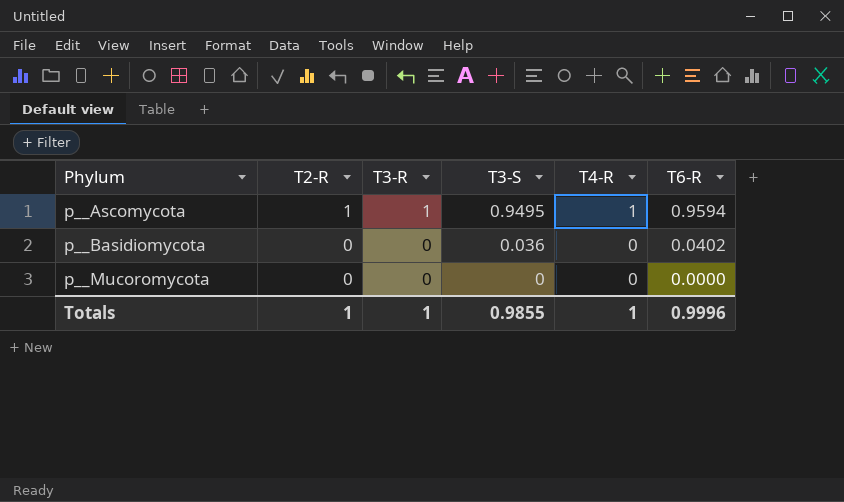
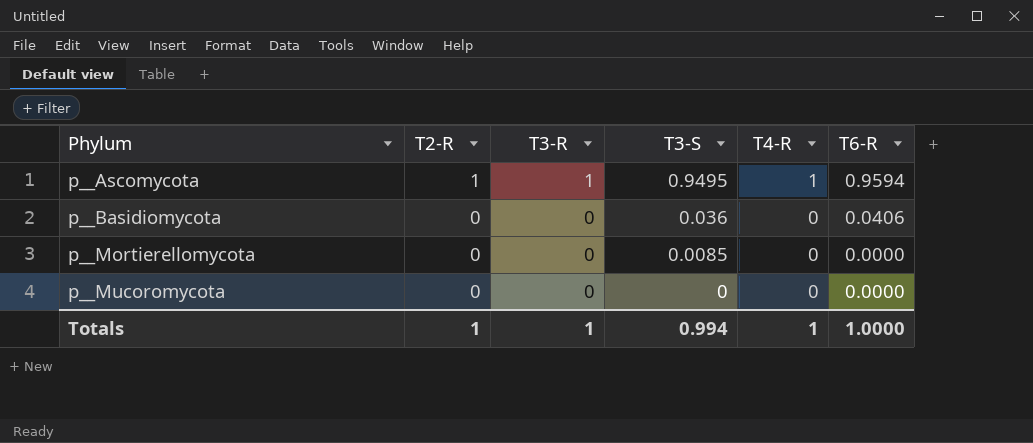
p__Basidiomycota | T6-R: 0.0402 -> 0.0406
row p__Mortierellomycota: none -> 0 | 0 | 0.0085 | 0 | 0.0000
Totals | T3-S: 0.9855 -> 0.994
Totals | T6-R: 0.9996 -> 1.0000

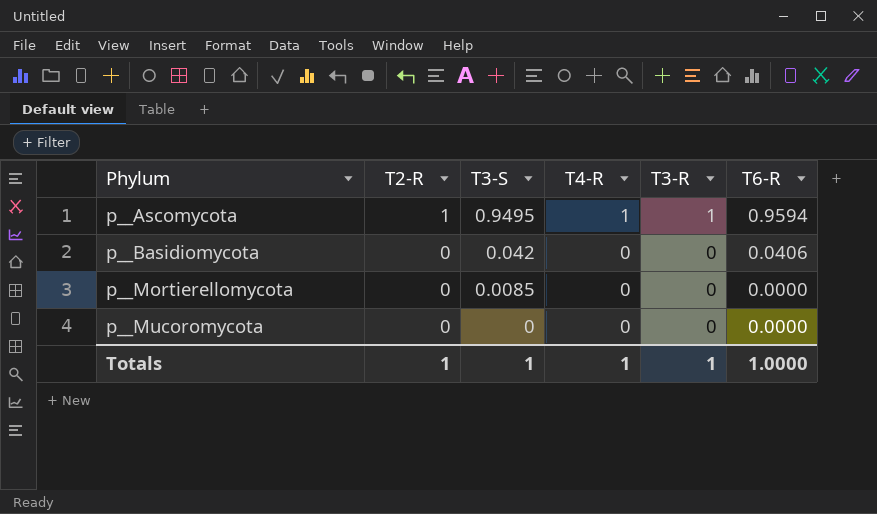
column T3-R | position: 3 -> 5
p__Basidiomycota | T3-S: 0.036 -> 0.042
Totals | T3-S: 0.994 -> 1

